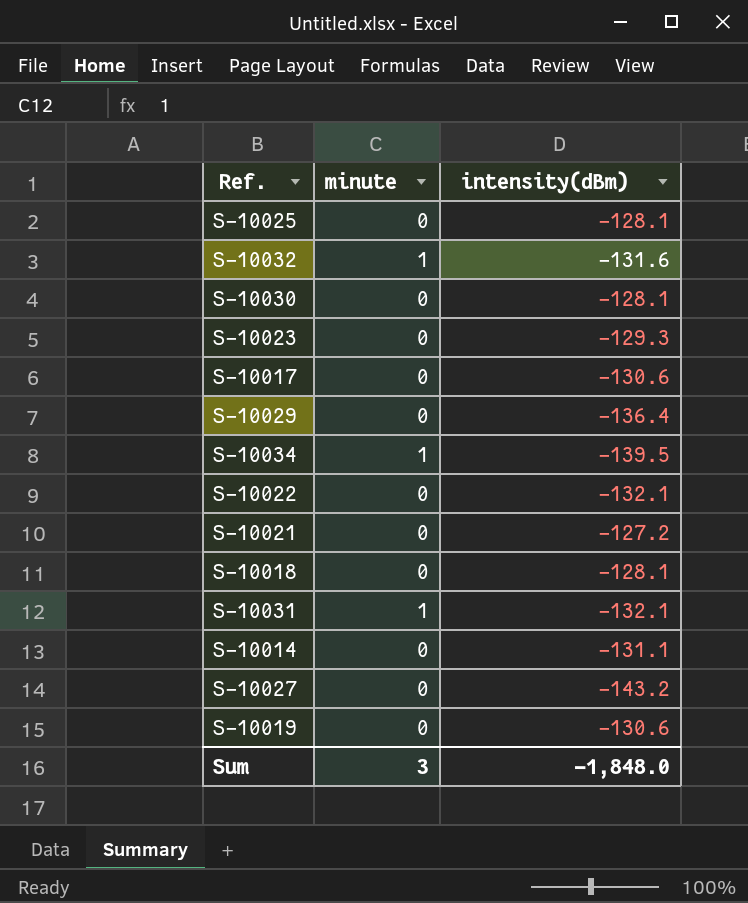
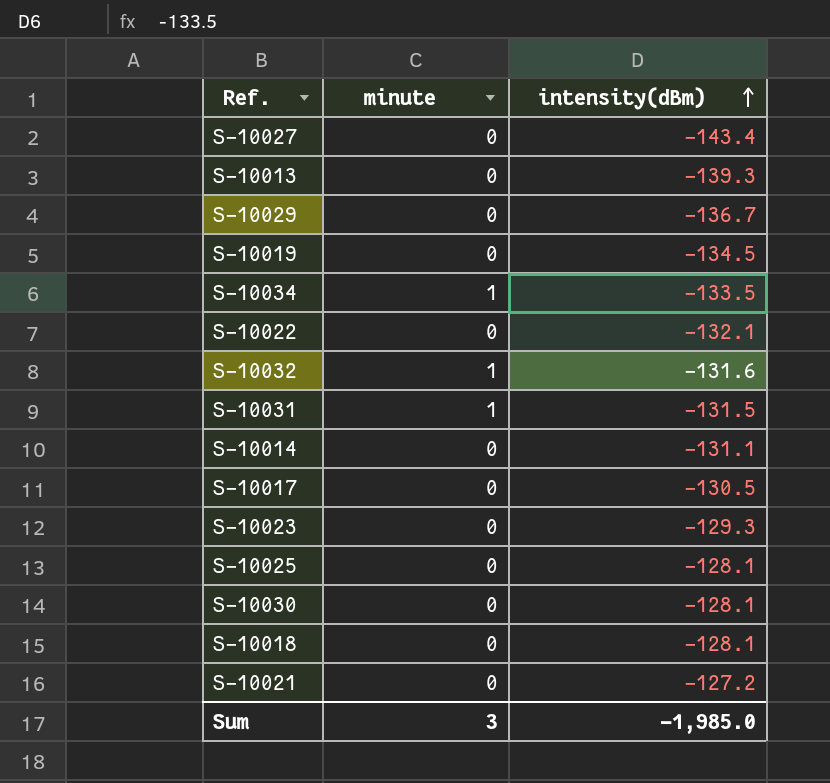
row order: none -> intensity(dBm) ascending
S-10027 | intensity(dBm): -143.2 -> -143.4
row S-10013: none -> 0 | -139.3
S-10029 | intensity(dBm): -136.4 -> -136.7
S-10019 | intensity(dBm): -130.6 -> -134.5
S-10034 | intensity(dBm): -139.5 -> -133.5
S-10031 | intensity(dBm): -132.1 -> -131.5
S-10017 | intensity(dBm): -130.6 -> -130.5
Sum | intensity(dBm): -1,848.0 -> -1,985.0

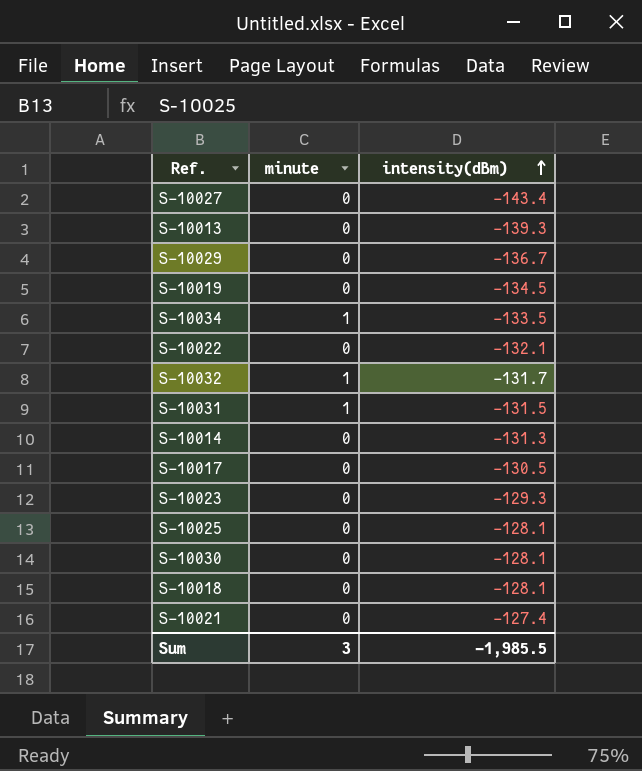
S-10032 | intensity(dBm): -131.6 -> -131.7
S-10014 | intensity(dBm): -131.1 -> -131.3
S-10021 | intensity(dBm): -127.2 -> -127.4
Sum | intensity(dBm): -1,985.0 -> -1,985.5

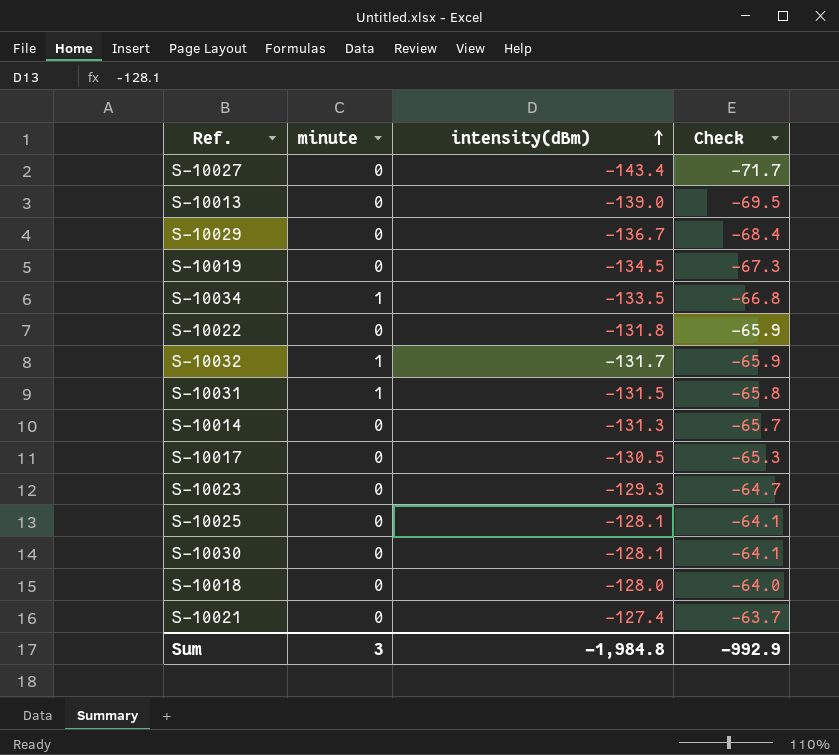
column Check | formula: none -> [intensity(dBm)] * 0.5
S-10013 | intensity(dBm): -139.3 -> -139.0
S-10022 | intensity(dBm): -132.1 -> -131.8
S-10018 | intensity(dBm): -128.1 -> -128.0
Sum | intensity(dBm): -1,985.5 -> -1,984.8

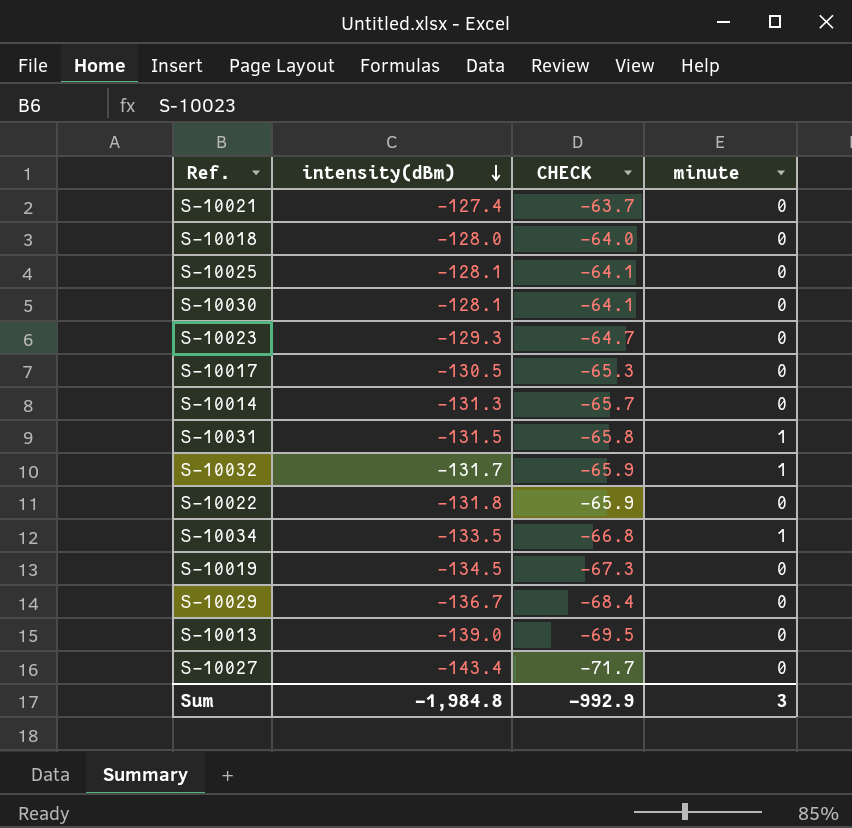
row order: intensity(dBm) ascending -> intensity(dBm) descending
column name: Check -> CHECK
column minute | position: 2 -> 4

